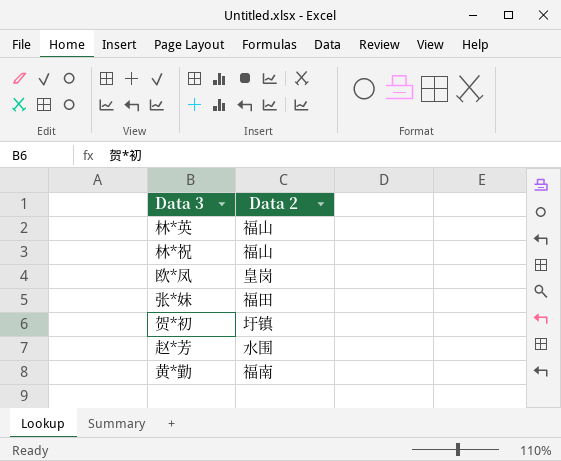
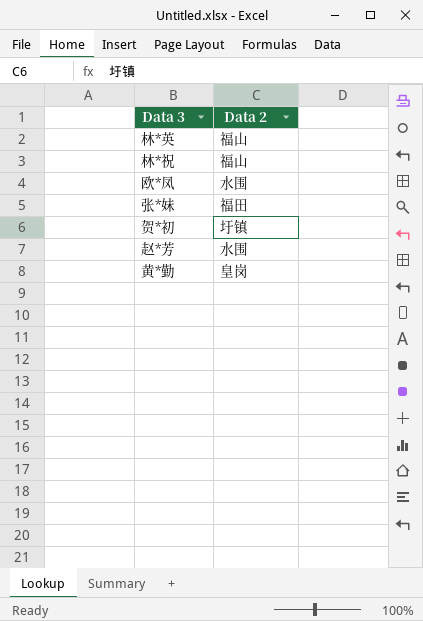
欧*凤 | Data 2: 皇岗 -> 水围
黄*勤 | Data 2: 福南 -> 皇岗

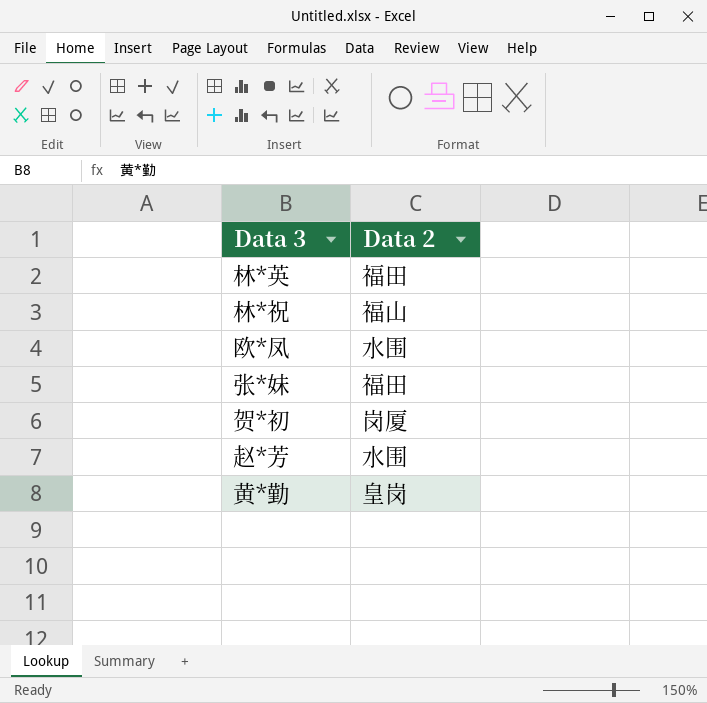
林*英 | Data 2: 福山 -> 福田
贺*初 | Data 2: 圩镇 -> 岗厦

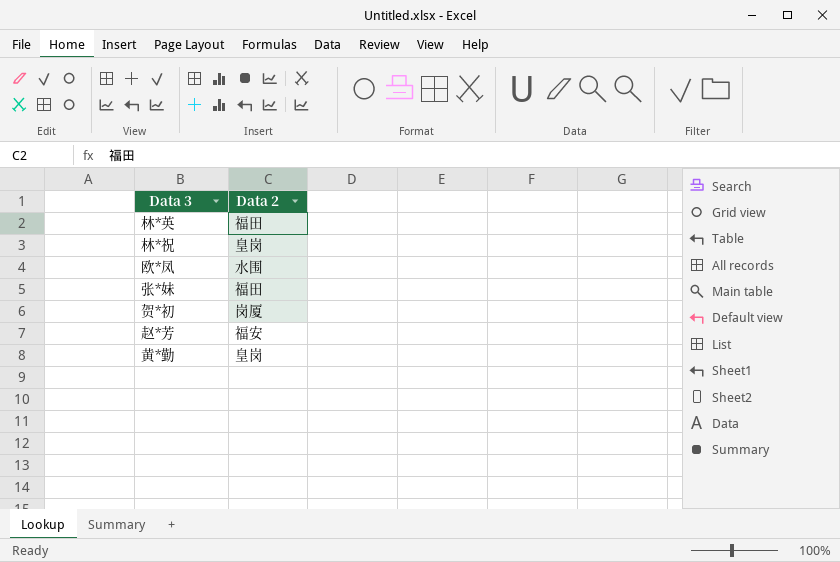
林*祝 | Data 2: 福山 -> 皇岗
赵*芳 | Data 2: 水围 -> 福安

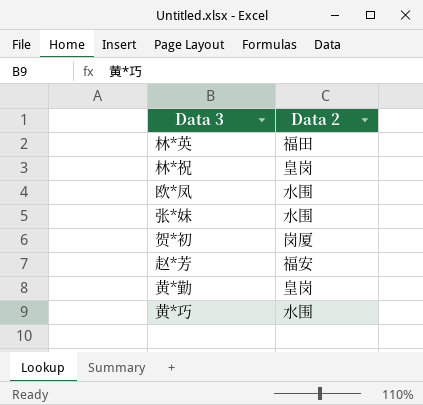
张*妹 | Data 2: 福田 -> 水围
row 黄*巧: none -> 水围

